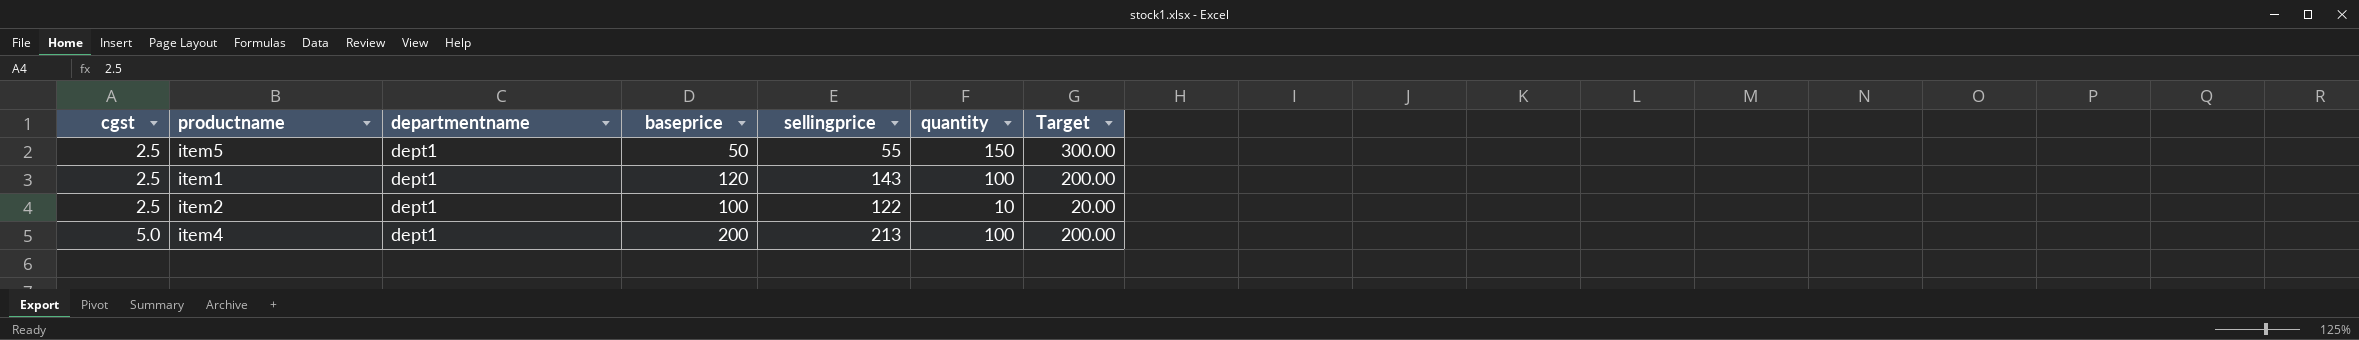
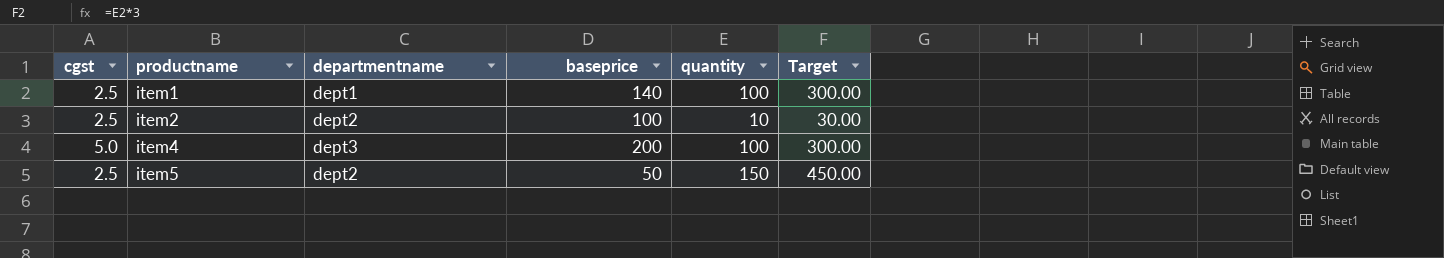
row order: cgst ascending -> productname ascending
column sellingprice | position: 5 -> none
column Target | formula: [quantity] * 2 -> [quantity] * 3
item1 | baseprice: 120 -> 140
item2 | departmentname: dept1 -> dept2
item4 | departmentname: dept1 -> dept3
item5 | departmentname: dept1 -> dept2

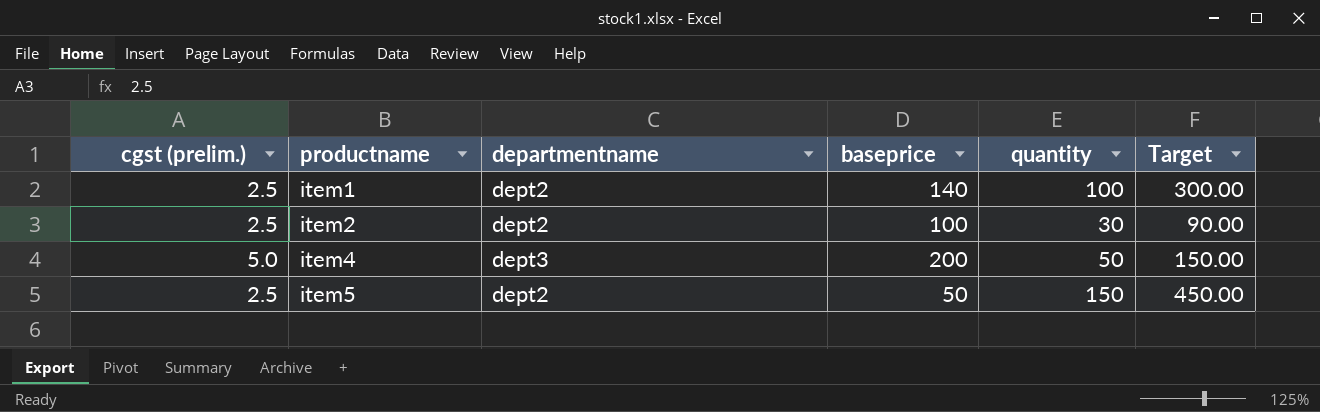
column name: cgst -> cgst (prelim.)
item1 | departmentname: dept1 -> dept2
item2 | quantity: 10 -> 30
item2 | Target: 30.00 -> 90.00
item4 | quantity: 100 -> 50
item4 | Target: 300.00 -> 150.00

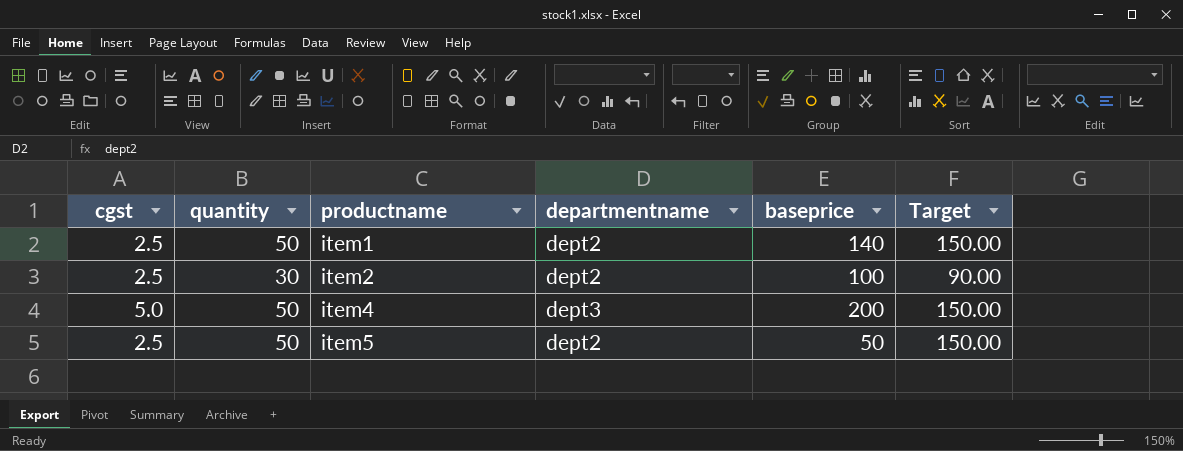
column name: cgst (prelim.) -> cgst
column quantity | position: 5 -> 2
item1 | quantity: 100 -> 50
item1 | Target: 300.00 -> 150.00
item5 | quantity: 150 -> 50
item5 | Target: 450.00 -> 150.00

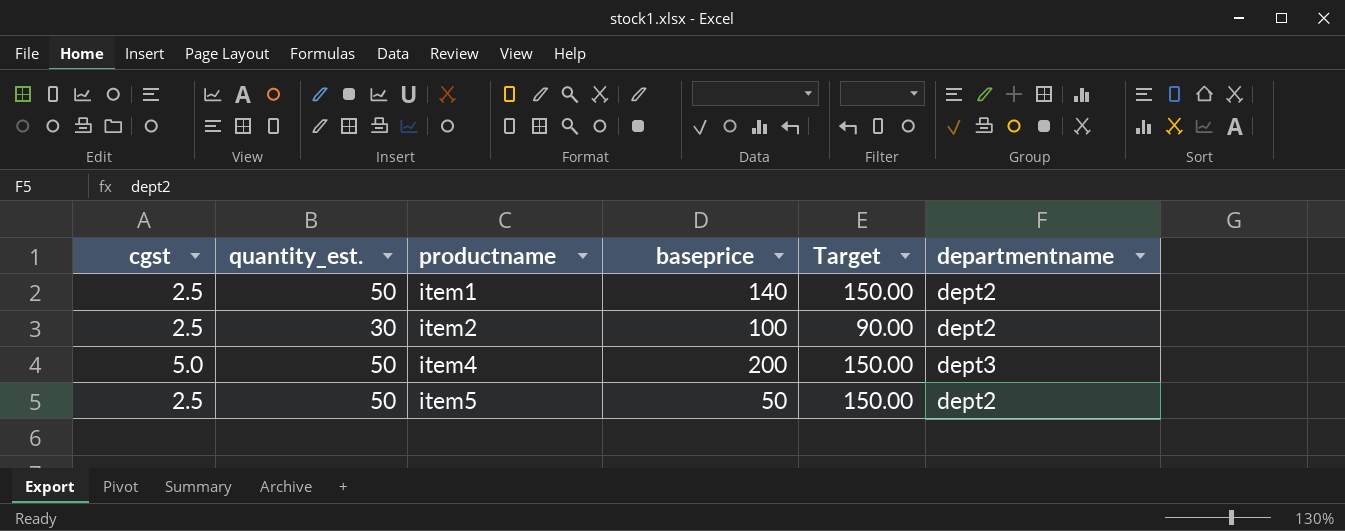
column name: quantity -> quantity_est.
column departmentname | position: 4 -> 6

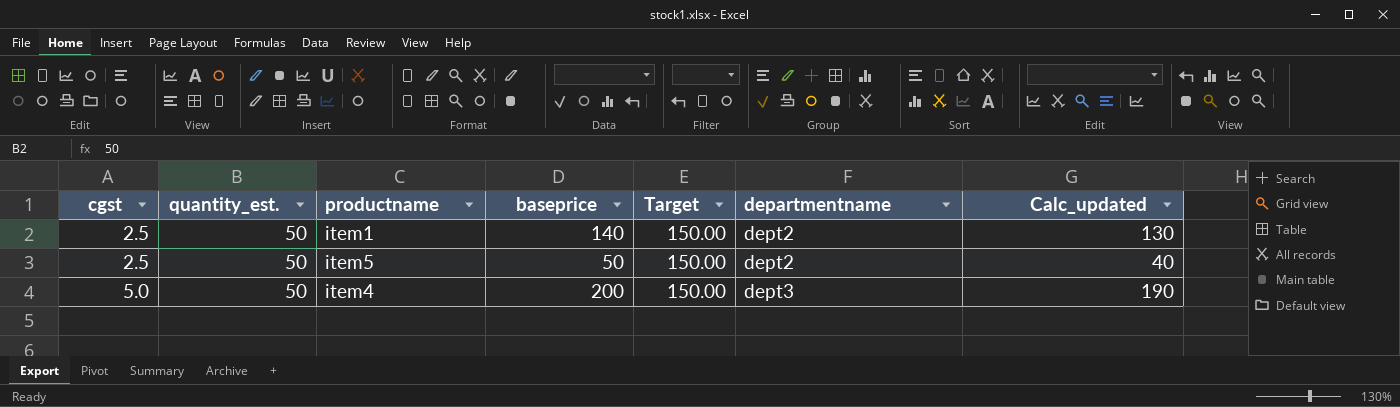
row order: productname ascending -> cgst ascending
column Calc_updated | formula: none -> [baseprice] - 10
row item2: 2.5 | 30 | 100 | 90.00 | dept2 -> none

